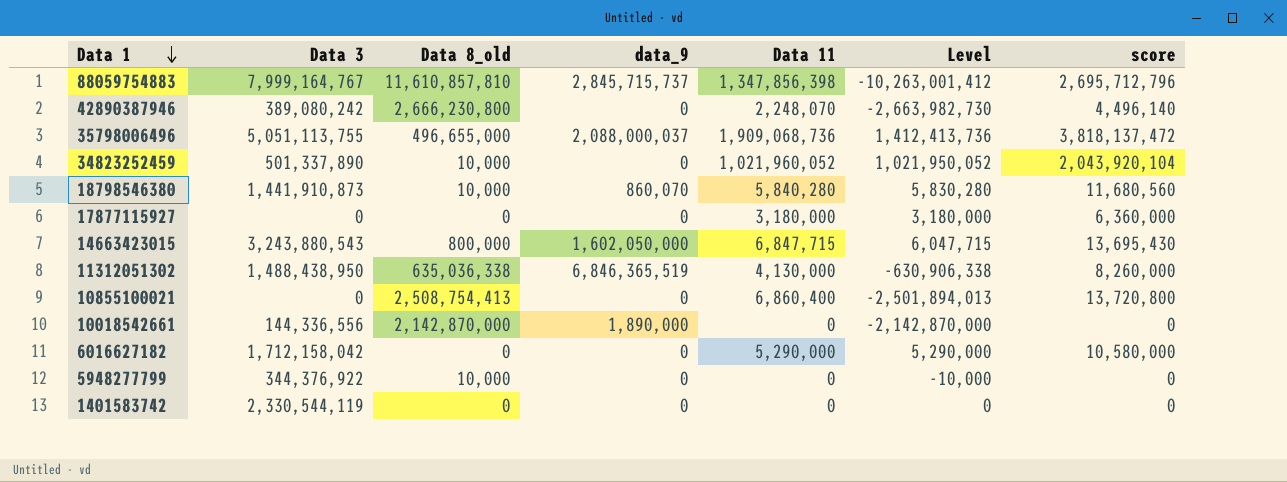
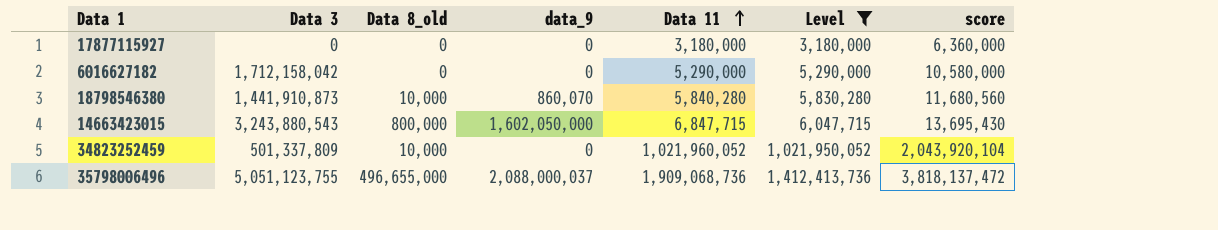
filter: none -> Level >= 3,180,000
row order: Data 1 descending -> Data 11 ascending
34823252459 | Data 3: 501,337,890 -> 501,337,809
35798006496 | Data 3: 5,051,113,755 -> 5,051,123,755

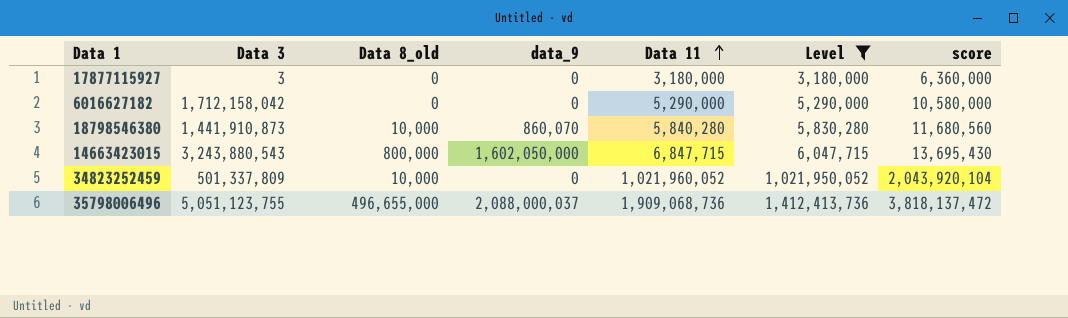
17877115927 | Data 3: 0 -> 3

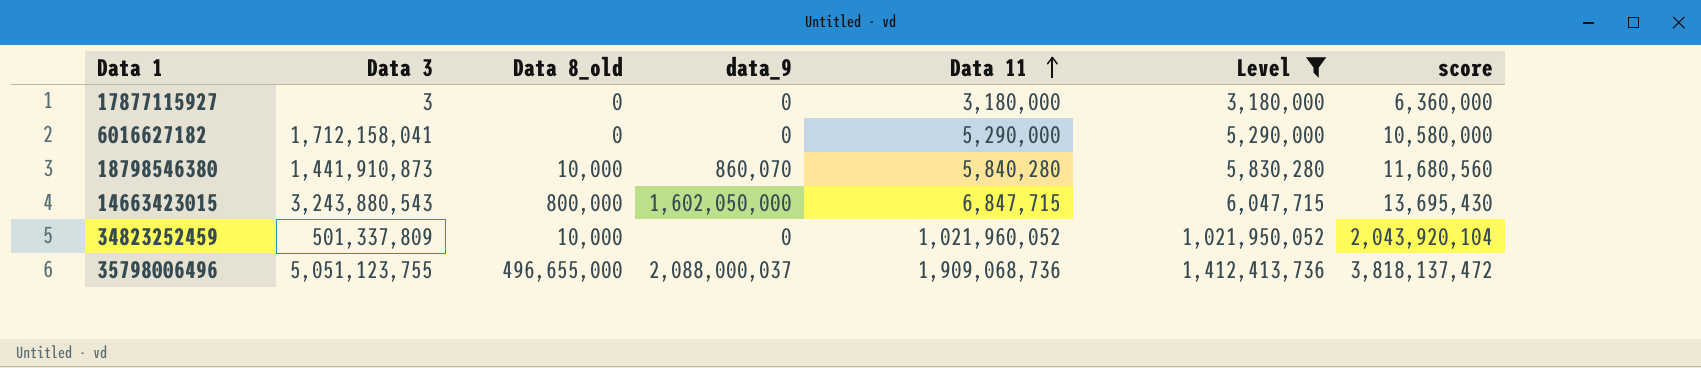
6016627182 | Data 3: 1,712,158,042 -> 1,712,158,041

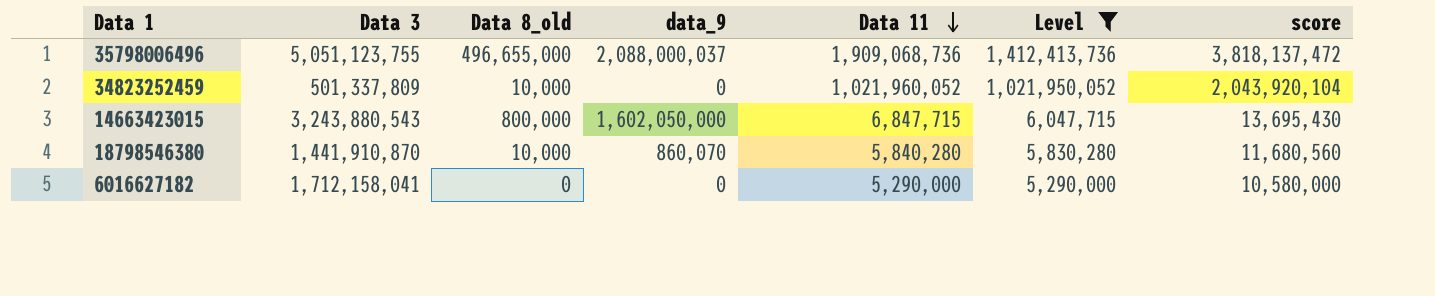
row order: Data 11 ascending -> Data 11 descending
row 17877115927: 3 | 0 | 0 | 3,180,000 | 3,180,000 | 6,360,000 -> none
18798546380 | Data 3: 1,441,910,873 -> 1,441,910,870

